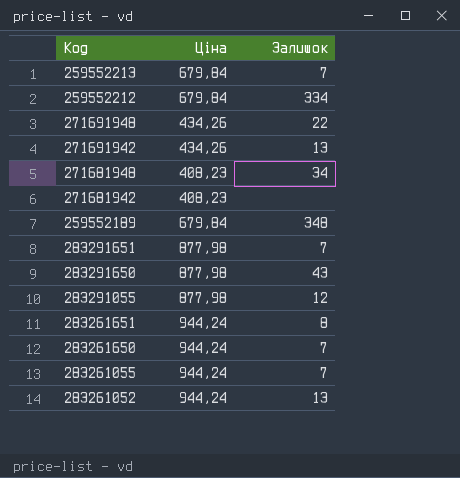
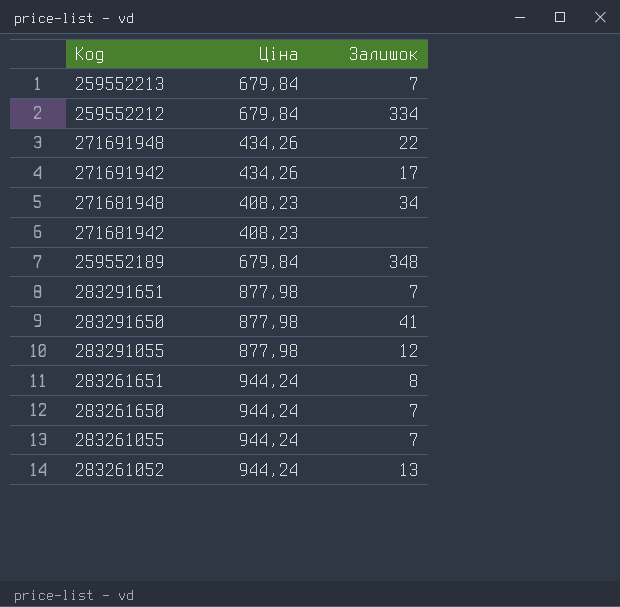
271691942 | Залишок: 13 -> 17
283291650 | Залишок: 43 -> 41

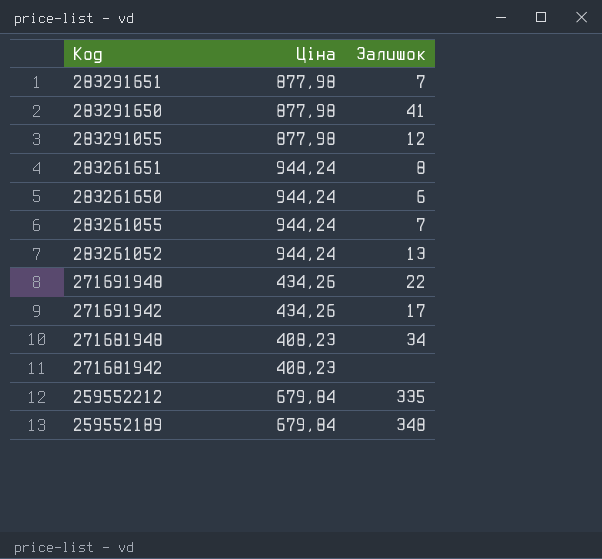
row order: none -> Код descending
row 259552213: 679,84 | 7 -> none
283261650 | Залишок: 7 -> 6
259552212 | Залишок: 334 -> 335

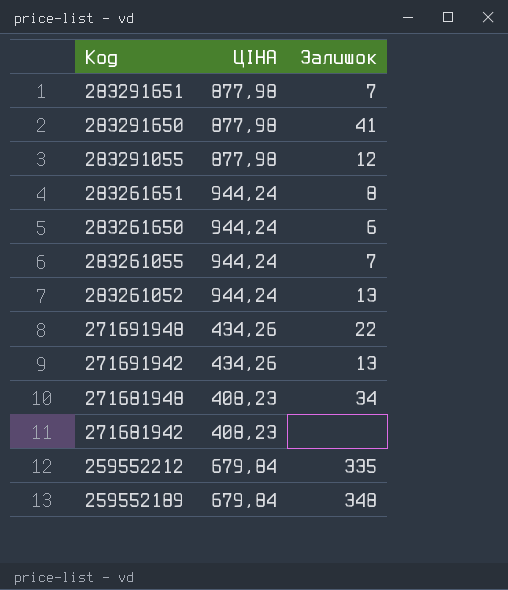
column name: Ціна -> ЦІНА
271691942 | Залишок: 17 -> 13

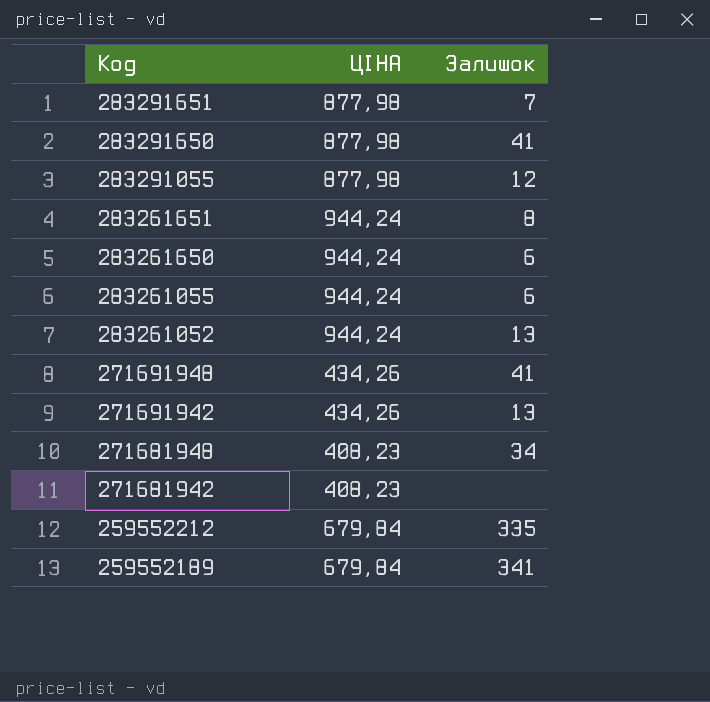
283261055 | Залишок: 7 -> 6
271691948 | Залишок: 22 -> 41
259552189 | Залишок: 348 -> 341

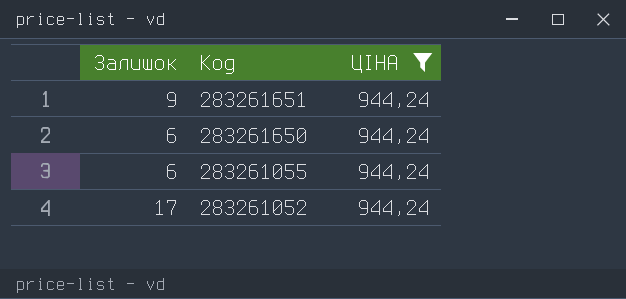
filter: none -> ЦІНА = 944,24
column Залишок | position: 3 -> 1
283261651 | Залишок: 8 -> 9
283261052 | Залишок: 13 -> 17

